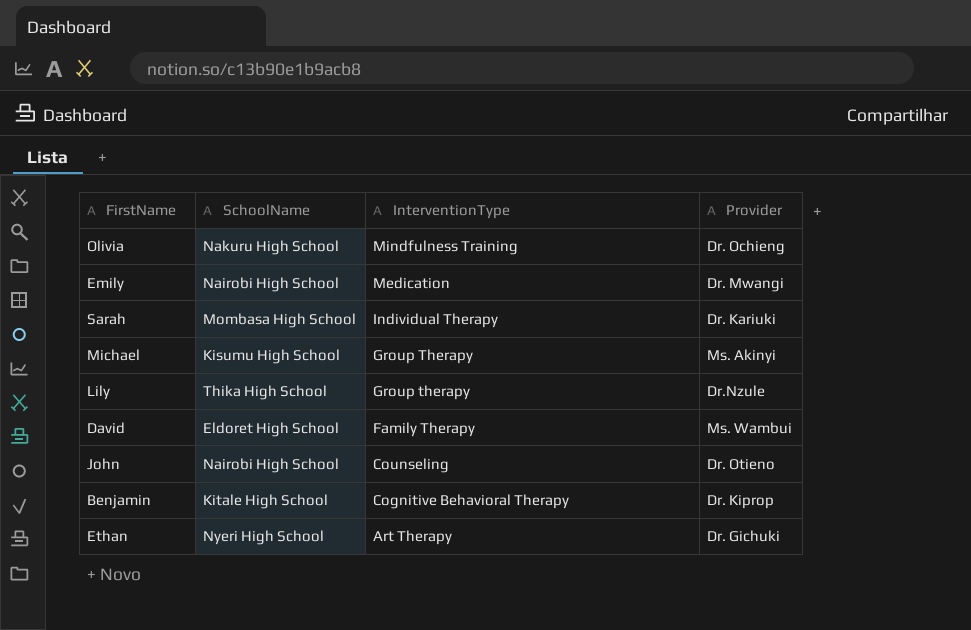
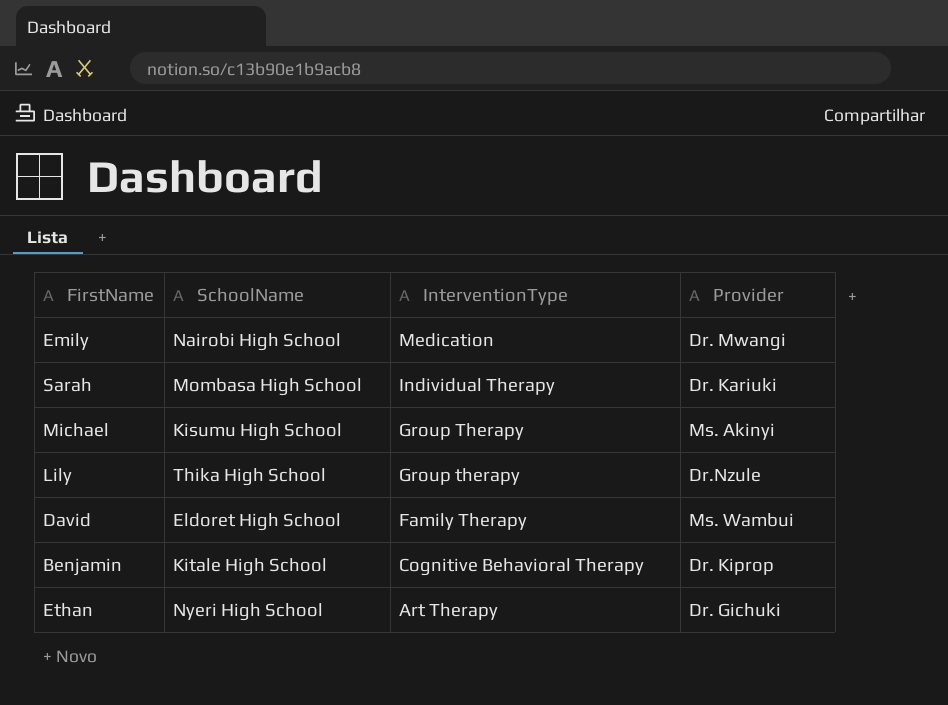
row Olivia: Nakuru High School | Mindfulness Training | Dr. Ochieng -> none
row John: Nairobi High School | Counseling | Dr. Otieno -> none

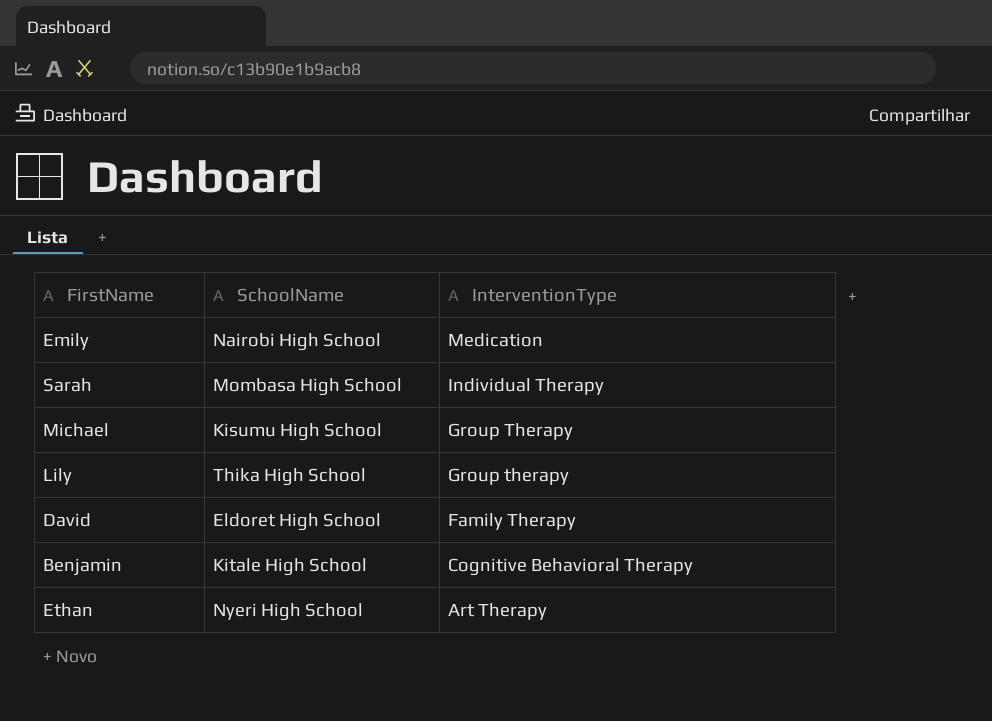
column Provider | position: 4 -> none

